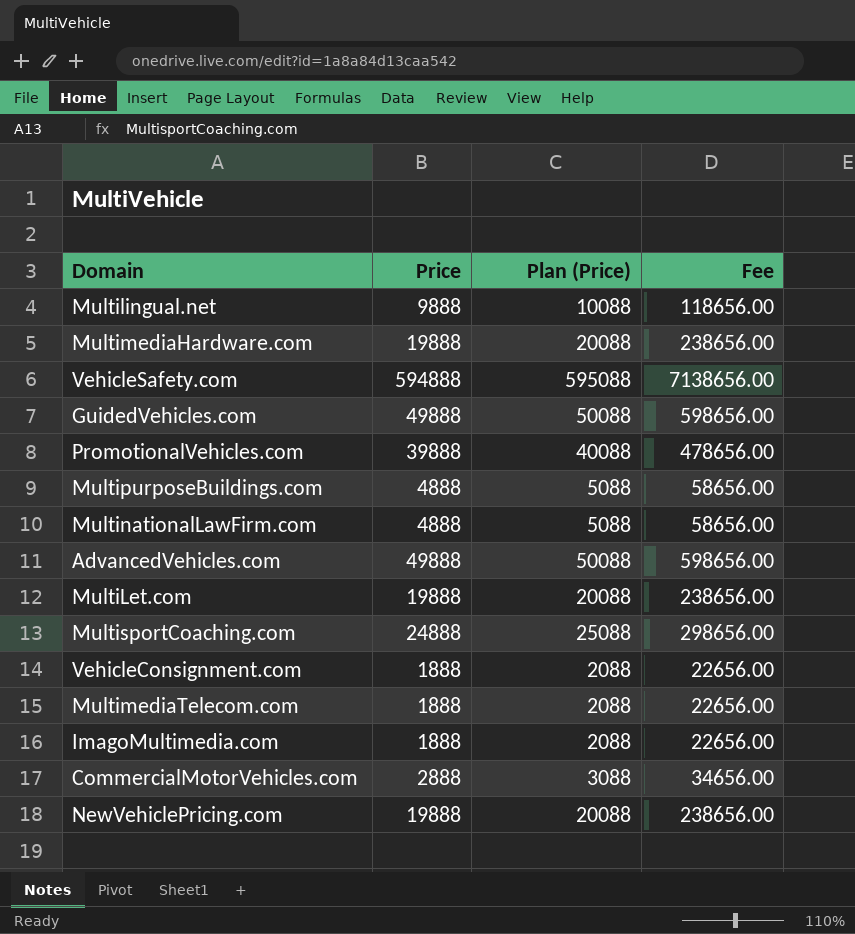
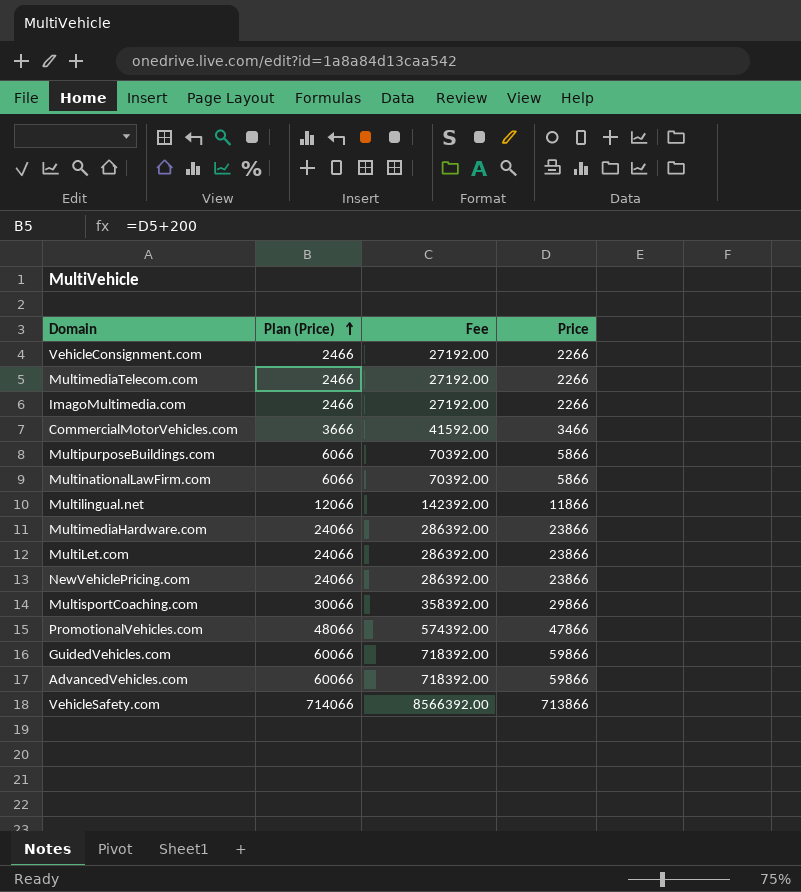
row order: none -> Plan (Price) ascending
column Price | position: 2 -> 4
VehicleConsignment.com | Plan (Price): 2088 -> 2466
VehicleConsignment.com | Fee: 22656.00 -> 27192.00
VehicleConsignment.com | Price: 1888 -> 2266
MultimediaTelecom.com | Plan (Price): 2088 -> 2466
MultimediaTelecom.com | Fee: 22656.00 -> 27192.00
MultimediaTelecom.com | Price: 1888 -> 2266
ImagoMultimedia.com | Plan (Price): 2088 -> 2466
ImagoMultimedia.com | Fee: 22656.00 -> 27192.00
ImagoMultimedia.com | Price: 1888 -> 2266
CommercialMotorVehicles.com | Plan (Price): 3088 -> 3666
CommercialMotorVehicles.com | Fee: 34656.00 -> 41592.00
CommercialMotorVehicles.com | Price: 2888 -> 3466
MultipurposeBuildings.com | Plan (Price): 5088 -> 6066
MultipurposeBuildings.com | Fee: 58656.00 -> 70392.00
MultipurposeBuildings.com | Price: 4888 -> 5866
MultinationalLawFirm.com | Plan (Price): 5088 -> 6066
MultinationalLawFirm.com | Fee: 58656.00 -> 70392.00
MultinationalLawFirm.com | Price: 4888 -> 5866
Multilingual.net | Plan (Price): 10088 -> 12066
Multilingual.net | Fee: 118656.00 -> 142392.00
Multilingual.net | Price: 9888 -> 11866
MultimediaHardware.com | Plan (Price): 20088 -> 24066
MultimediaHardware.com | Fee: 238656.00 -> 286392.00
MultimediaHardware.com | Price: 19888 -> 23866
MultiLet.com | Plan (Price): 20088 -> 24066
MultiLet.com | Fee: 238656.00 -> 286392.00
MultiLet.com | Price: 19888 -> 23866
NewVehiclePricing.com | Plan (Price): 20088 -> 24066
NewVehiclePricing.com | Fee: 238656.00 -> 286392.00
NewVehiclePricing.com | Price: 19888 -> 23866
MultisportCoaching.com | Plan (Price): 25088 -> 30066
MultisportCoaching.com | Fee: 298656.00 -> 358392.00
MultisportCoaching.com | Price: 24888 -> 29866
PromotionalVehicles.com | Plan (Price): 40088 -> 48066
PromotionalVehicles.com | Fee: 478656.00 -> 574392.00
PromotionalVehicles.com | Price: 39888 -> 47866
GuidedVehicles.com | Plan (Price): 50088 -> 60066
GuidedVehicles.com | Fee: 598656.00 -> 718392.00
GuidedVehicles.com | Price: 49888 -> 59866
AdvancedVehicles.com | Plan (Price): 50088 -> 60066
AdvancedVehicles.com | Fee: 598656.00 -> 718392.00
AdvancedVehicles.com | Price: 49888 -> 59866
VehicleSafety.com | Plan (Price): 595088 -> 714066
VehicleSafety.com | Fee: 7138656.00 -> 8566392.00
VehicleSafety.com | Price: 594888 -> 713866

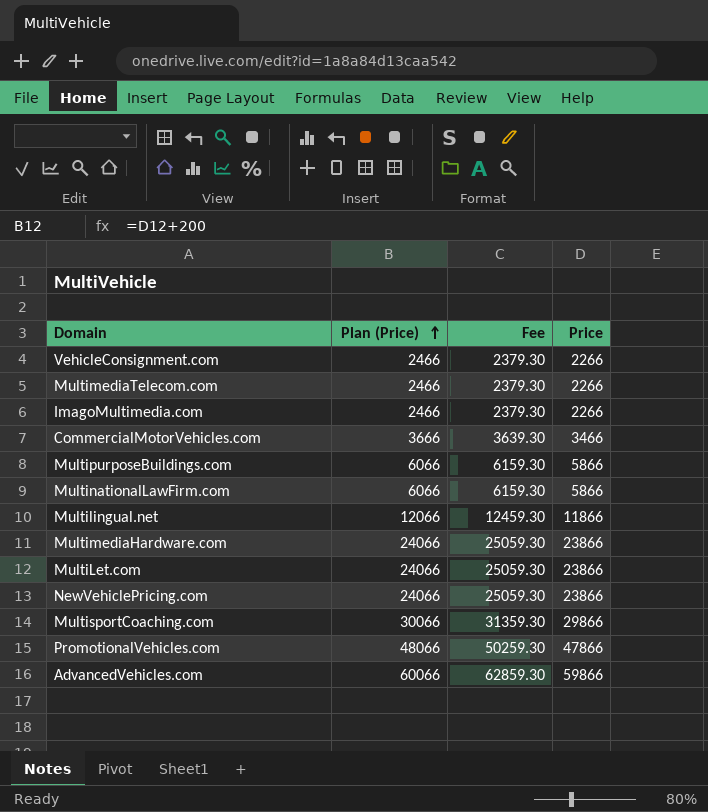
column Fee | formula: [Price] * 12 -> [Price] * 1.05
row GuidedVehicles.com: 60066 | 718392.00 | 59866 -> none
row VehicleSafety.com: 714066 | 8566392.00 | 713866 -> none

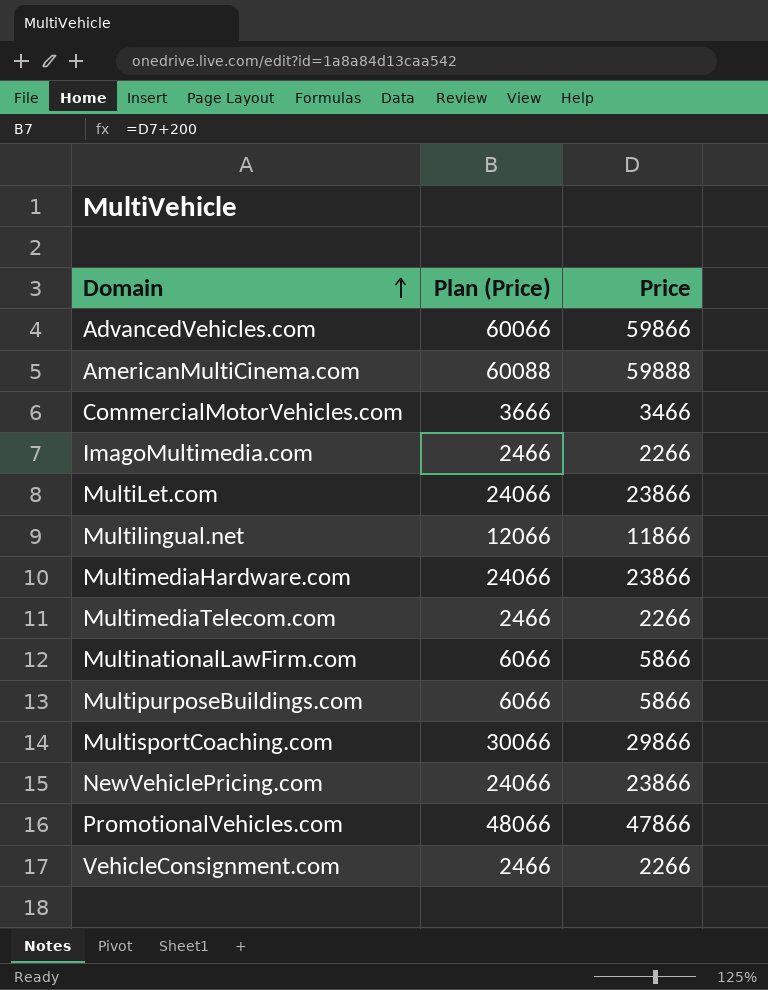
row order: Plan (Price) ascending -> Domain ascending
column Fee | formula: [Price] * 1.05 -> none
row AmericanMultiCinema.com: none -> 60088 | 59888

